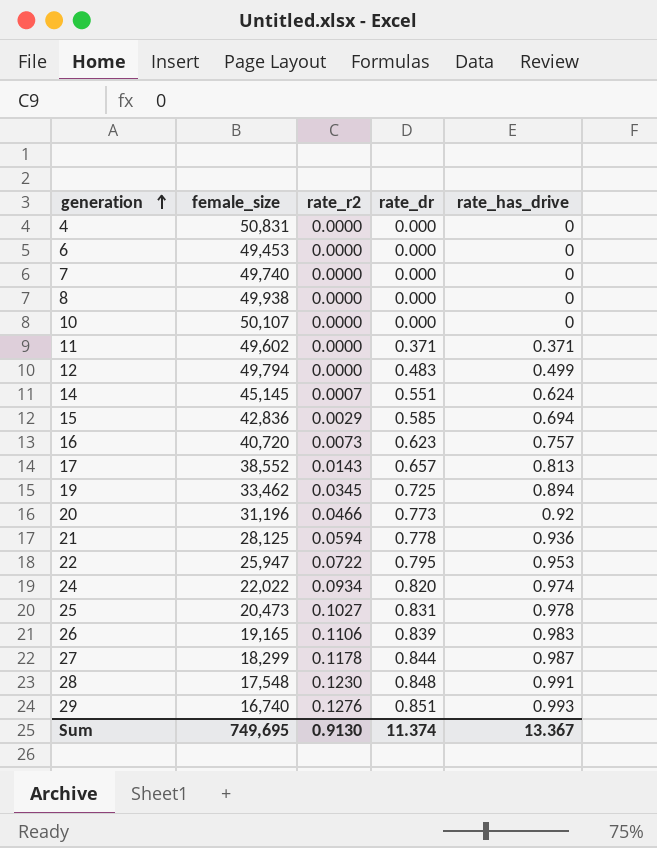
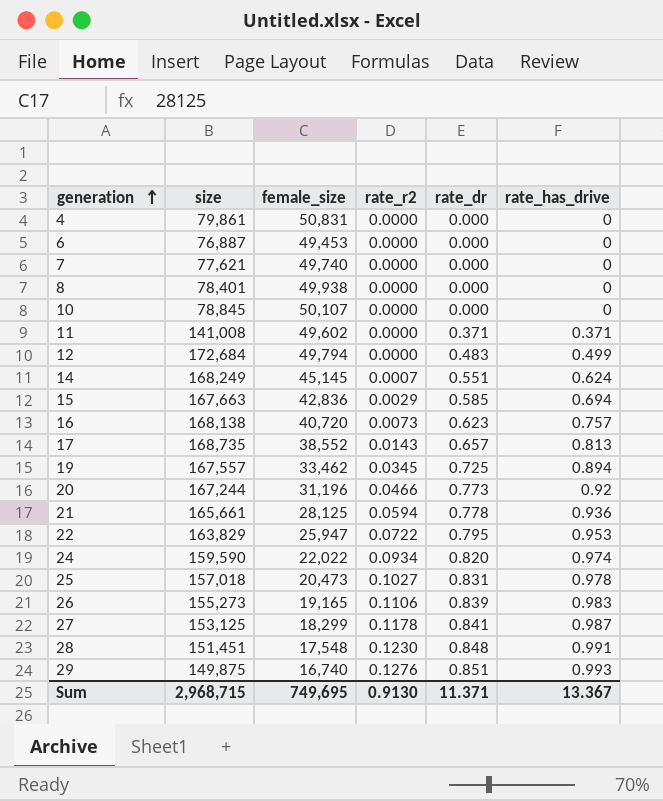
column size | position: none -> 2
27 | rate_dr: 0.844 -> 0.841
Sum | rate_dr: 11.374 -> 11.371

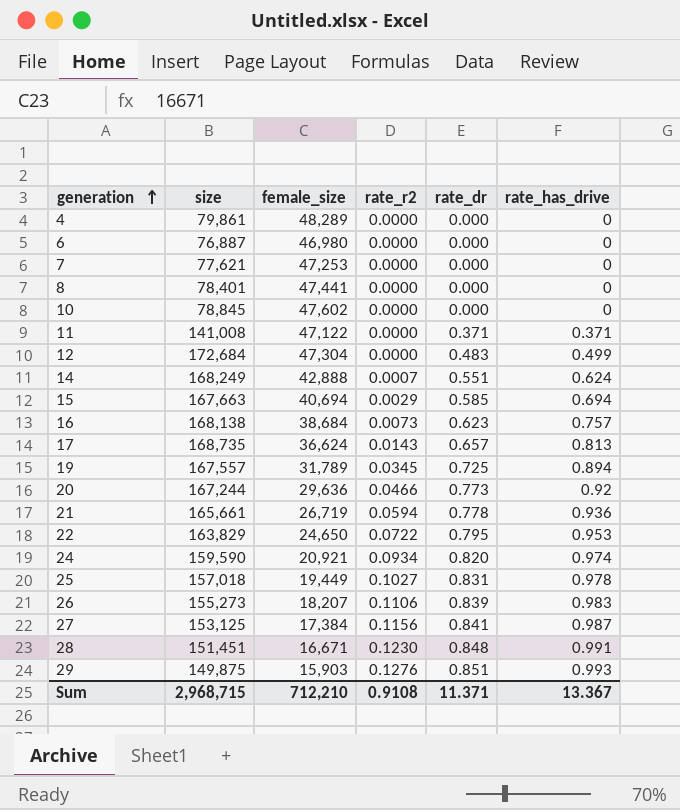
4 | female_size: 50,831 -> 48,289
6 | female_size: 49,453 -> 46,980
7 | female_size: 49,740 -> 47,253
8 | female_size: 49,938 -> 47,441
10 | female_size: 50,107 -> 47,602
11 | female_size: 49,602 -> 47,122
12 | female_size: 49,794 -> 47,304
14 | female_size: 45,145 -> 42,888
15 | female_size: 42,836 -> 40,694
16 | female_size: 40,720 -> 38,684
17 | female_size: 38,552 -> 36,624
19 | female_size: 33,462 -> 31,789
20 | female_size: 31,196 -> 29,636
21 | female_size: 28,125 -> 26,719
22 | female_size: 25,947 -> 24,650
24 | female_size: 22,022 -> 20,921
25 | female_size: 20,473 -> 19,449
26 | female_size: 19,165 -> 18,207
27 | female_size: 18,299 -> 17,384
27 | rate_r2: 0.1178 -> 0.1156
28 | female_size: 17,548 -> 16,671
29 | female_size: 16,740 -> 15,903
Sum | female_size: 749,695 -> 712,210
Sum | rate_r2: 0.9130 -> 0.9108

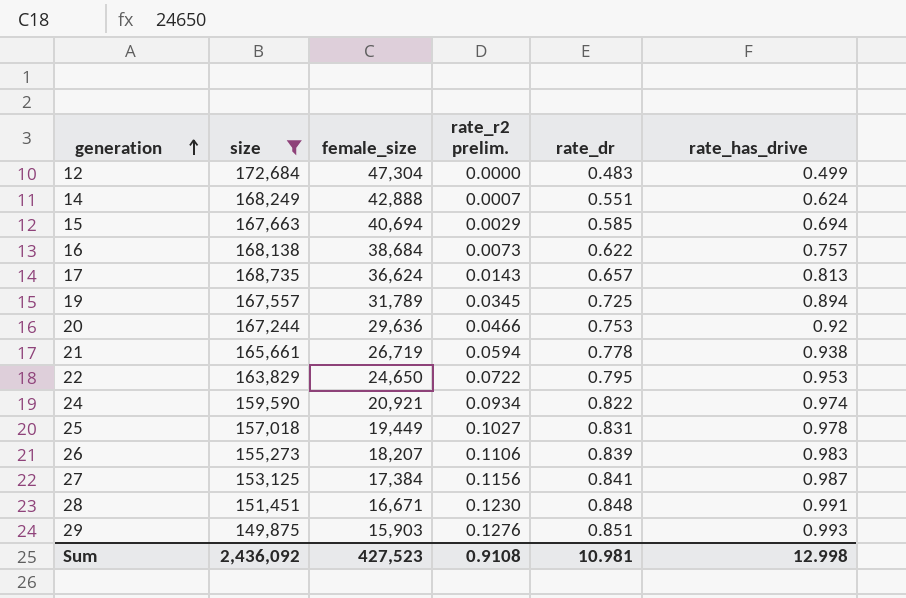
filter: none -> size >= 149,875
column name: rate_r2 -> rate_r2 prelim.
16 | rate_dr: 0.623 -> 0.622
20 | rate_dr: 0.773 -> 0.753
21 | rate_has_drive: 0.936 -> 0.938
24 | rate_dr: 0.820 -> 0.822
Sum | size: 2,968,715 -> 2,436,092
Sum | female_size: 712,210 -> 427,523
Sum | rate_dr: 11.371 -> 10.981
Sum | rate_has_drive: 13.367 -> 12.998

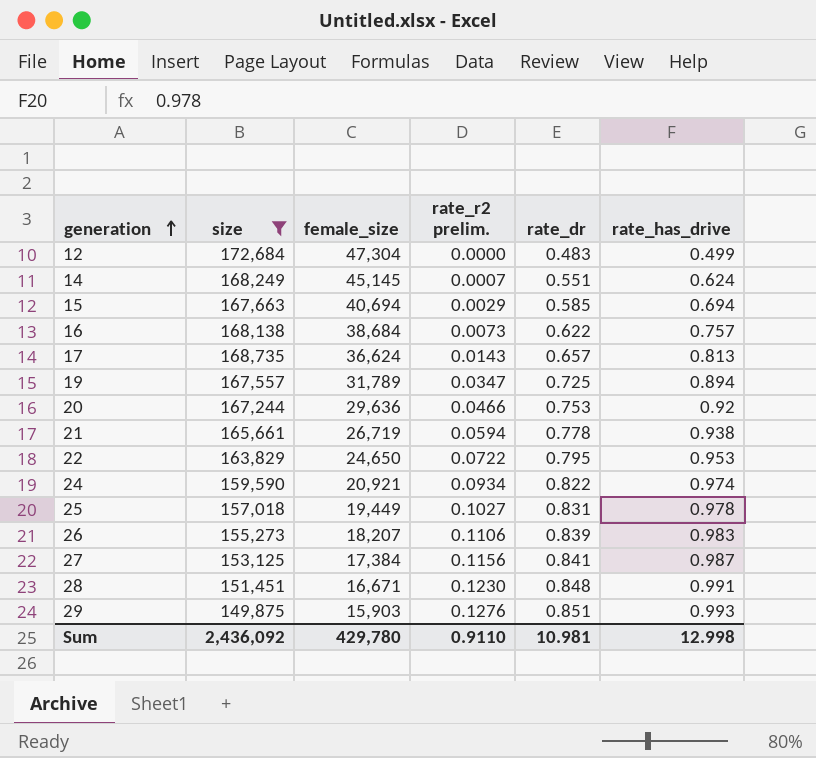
14 | female_size: 42,888 -> 45,145
19 | rate_r2 prelim.: 0.0345 -> 0.0347
Sum | female_size: 427,523 -> 429,780
Sum | rate_r2 prelim.: 0.9108 -> 0.9110

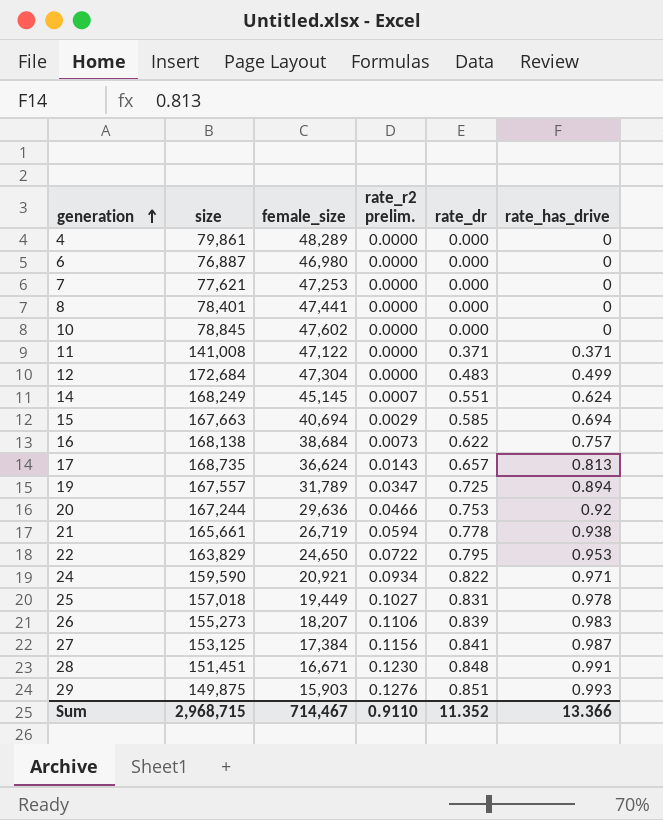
filter: size >= 149,875 -> none
24 | rate_has_drive: 0.974 -> 0.971
Sum | size: 2,436,092 -> 2,968,715
Sum | female_size: 429,780 -> 714,467
Sum | rate_dr: 10.981 -> 11.352
Sum | rate_has_drive: 12.998 -> 13.366

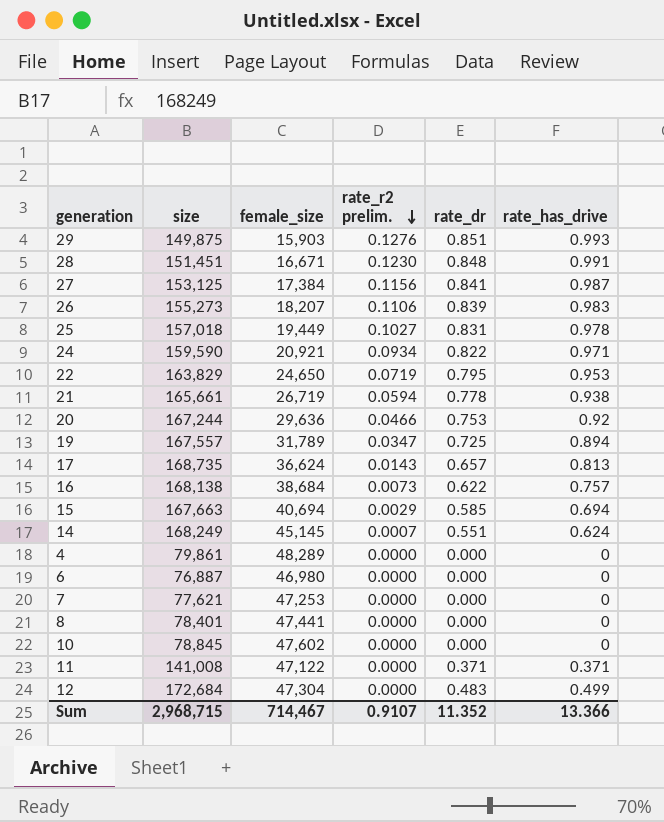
row order: generation ascending -> rate_r2 prelim. descending
22 | rate_r2 prelim.: 0.0722 -> 0.0719
Sum | rate_r2 prelim.: 0.9110 -> 0.9107

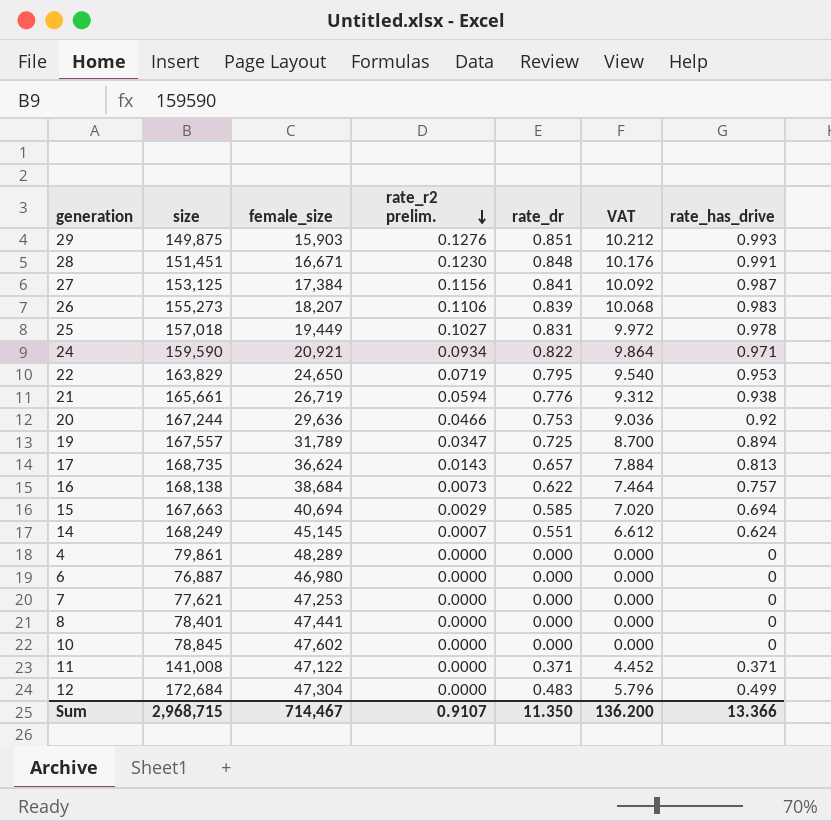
column VAT | formula: none -> [rate_dr] * 12
21 | rate_dr: 0.778 -> 0.776
Sum | rate_dr: 11.352 -> 11.350

